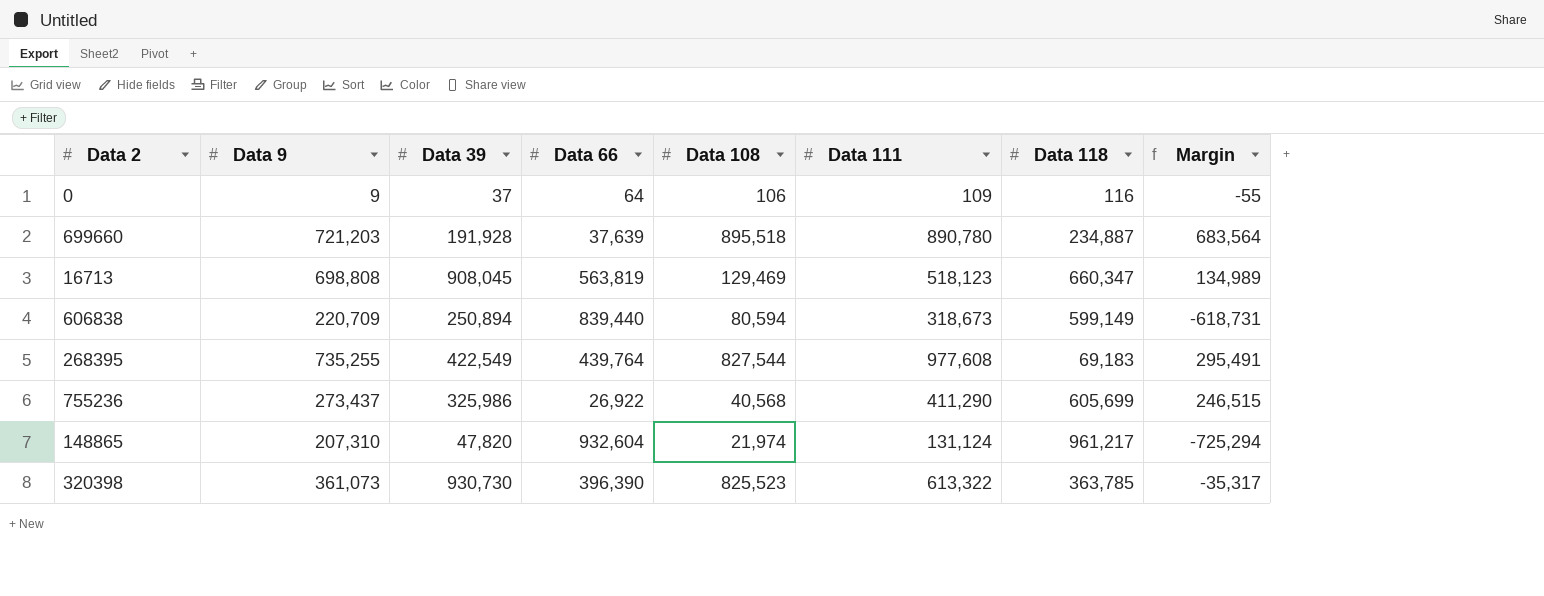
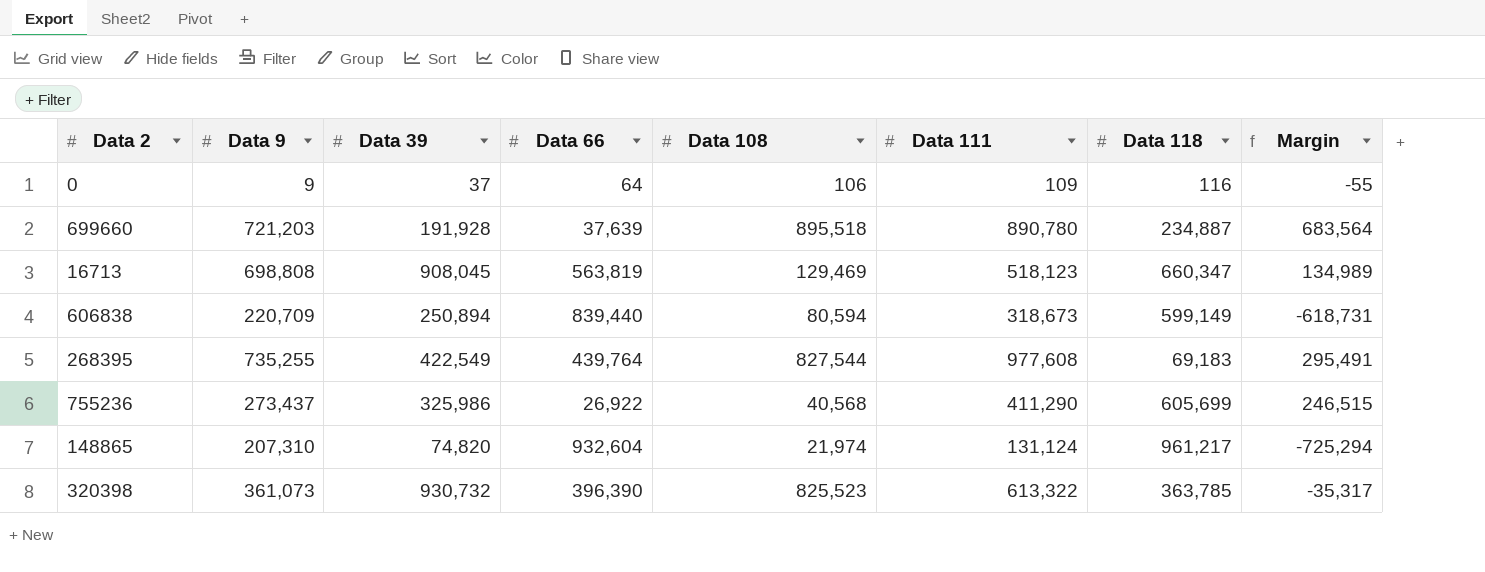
148865 | Data 39: 47,820 -> 74,820
320398 | Data 39: 930,730 -> 930,732

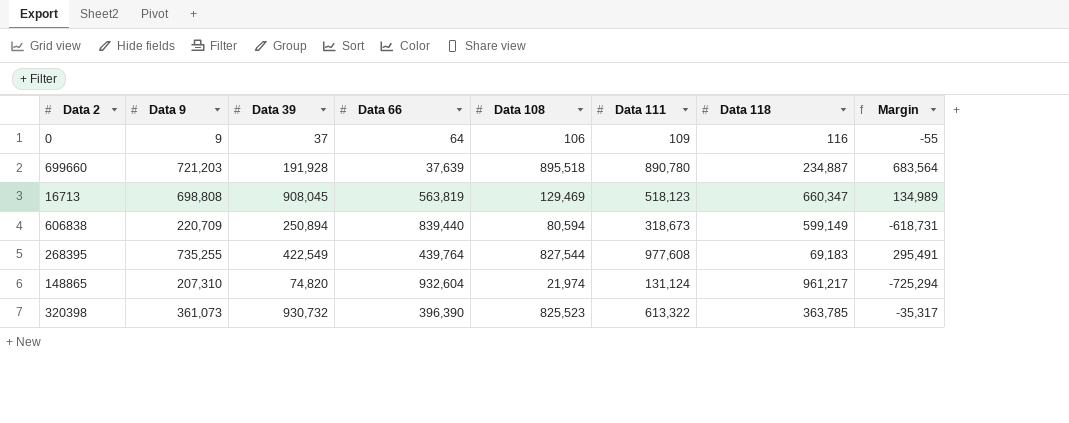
row 755236: 273,437 | 325,986 | 26,922 | 40,568 | 411,290 | 605,699 | 246,515 -> none

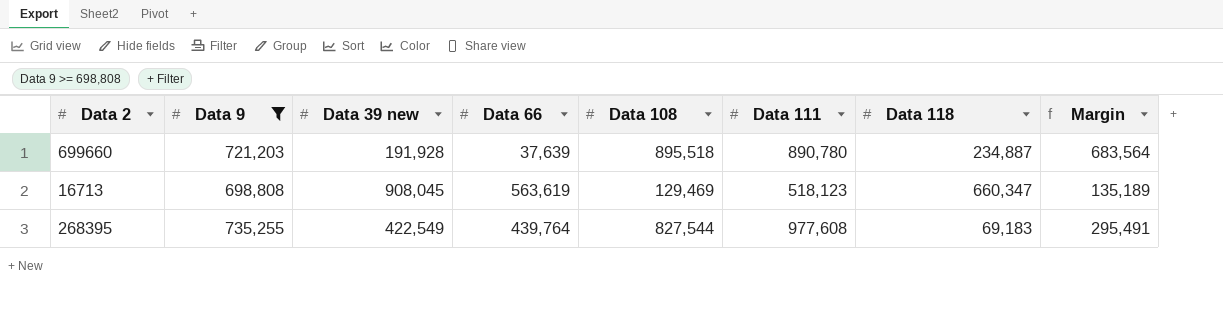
filter: none -> Data 9 >= 698,808
column name: Data 39 -> Data 39 new
16713 | Data 66: 563,819 -> 563,619
16713 | Margin: 134,989 -> 135,189

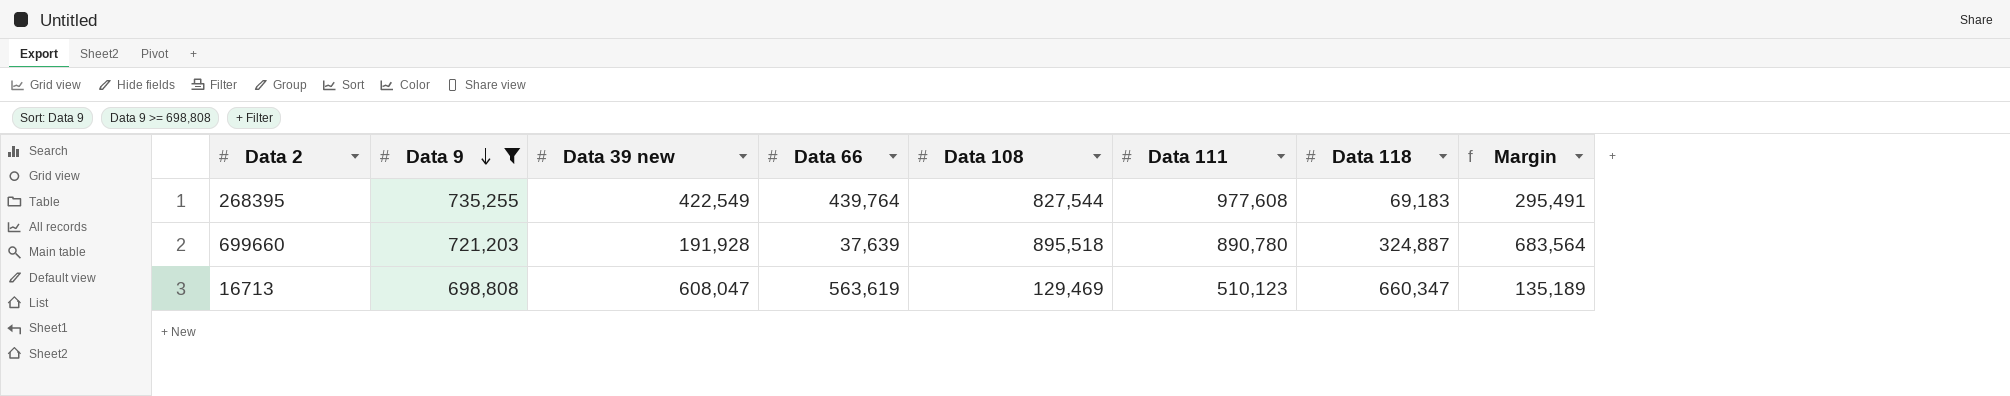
row order: none -> Data 9 descending
699660 | Data 118: 234,887 -> 324,887
16713 | Data 39 new: 908,045 -> 608,047
16713 | Data 111: 518,123 -> 510,123

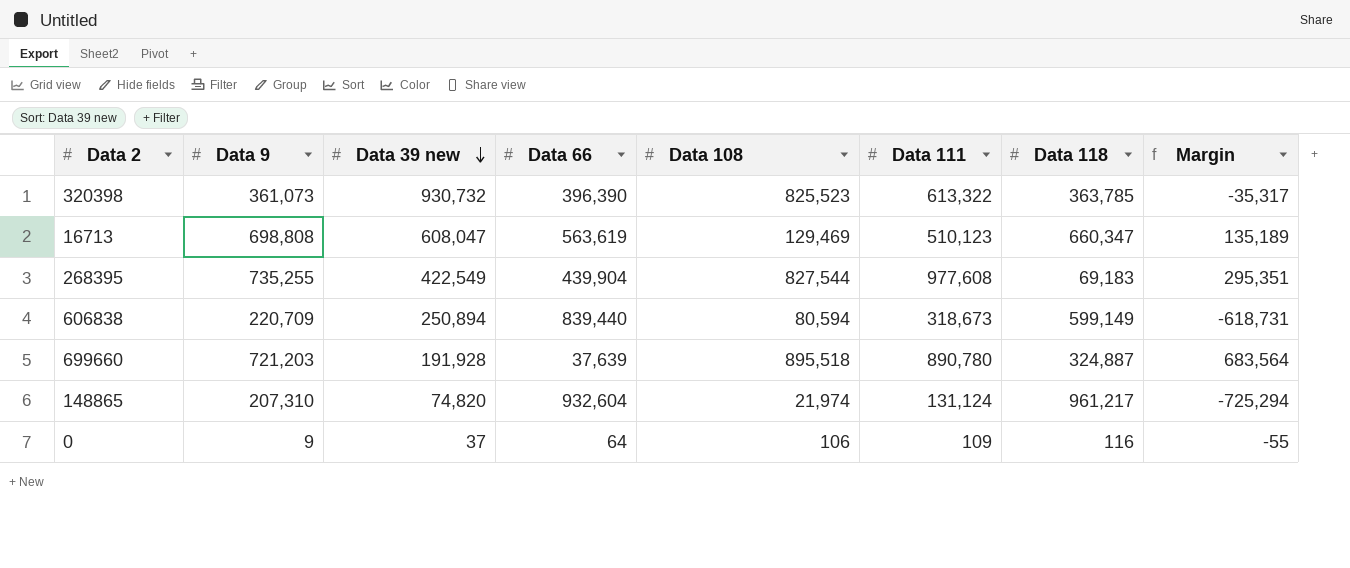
filter: Data 9 >= 698,808 -> none
row order: Data 9 descending -> Data 39 new descending
268395 | Data 66: 439,764 -> 439,904
268395 | Margin: 295,491 -> 295,351

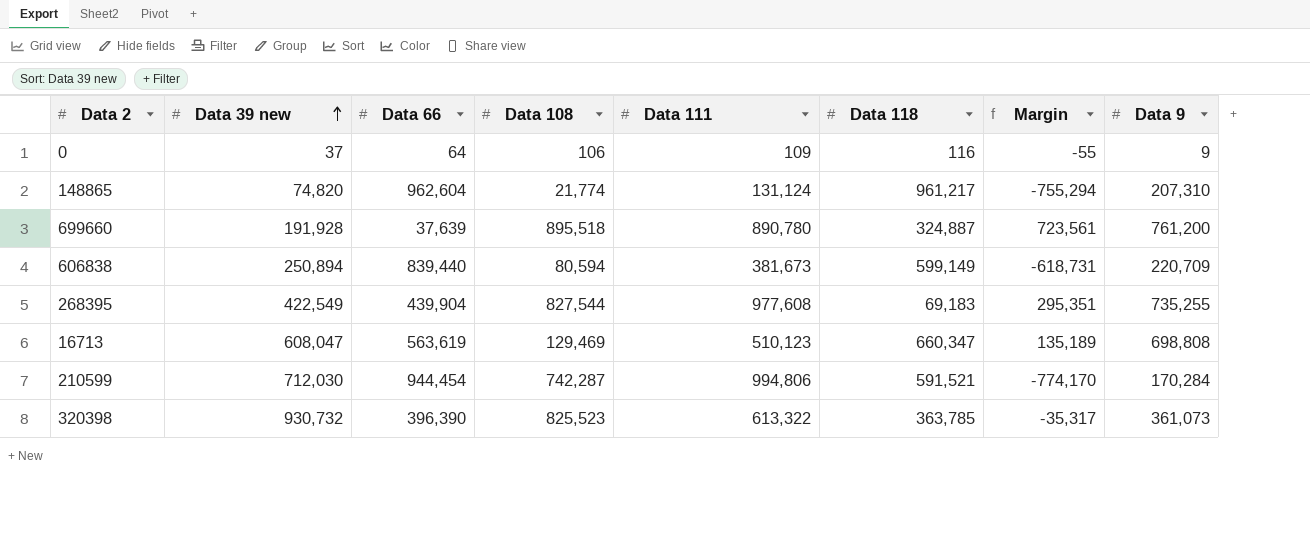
row order: Data 39 new descending -> Data 39 new ascending
column Data 9 | position: 2 -> 8
148865 | Data 66: 932,604 -> 962,604
148865 | Data 108: 21,974 -> 21,774
148865 | Margin: -725,294 -> -755,294
699660 | Margin: 683,564 -> 723,561
699660 | Data 9: 721,203 -> 761,200
606838 | Data 111: 318,673 -> 381,673
row 210599: none -> 712,030 | 944,454 | 742,287 | 994,806 | 591,521 | -774,170 | 170,284

